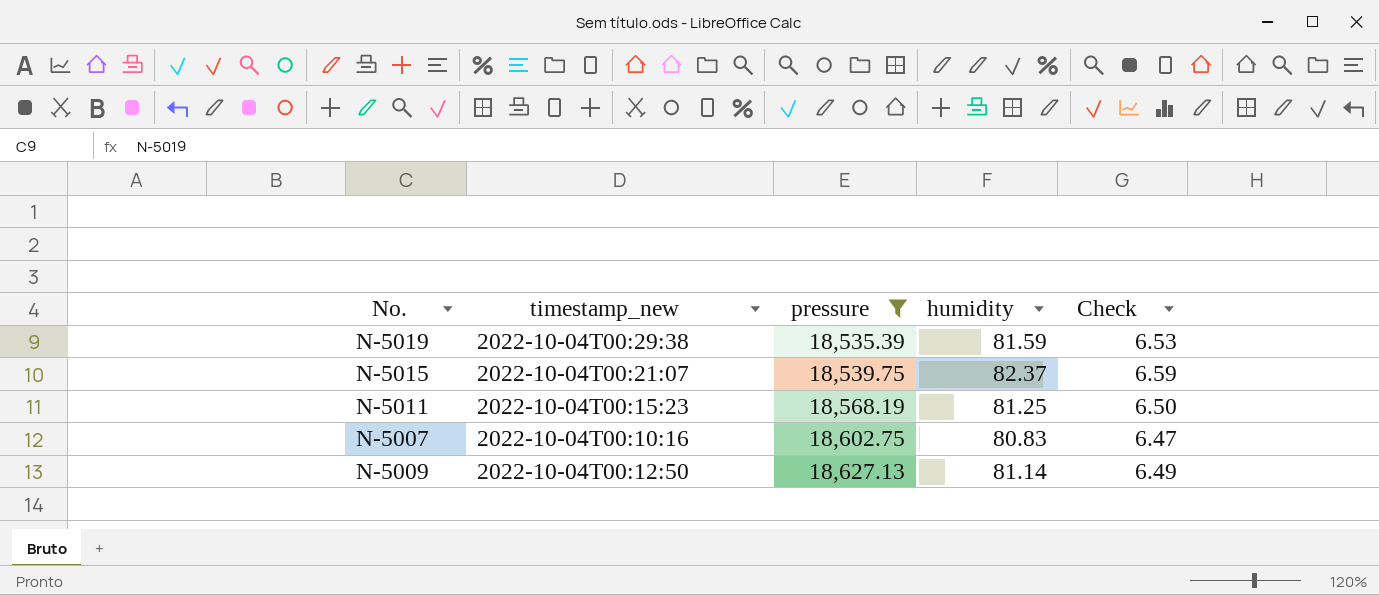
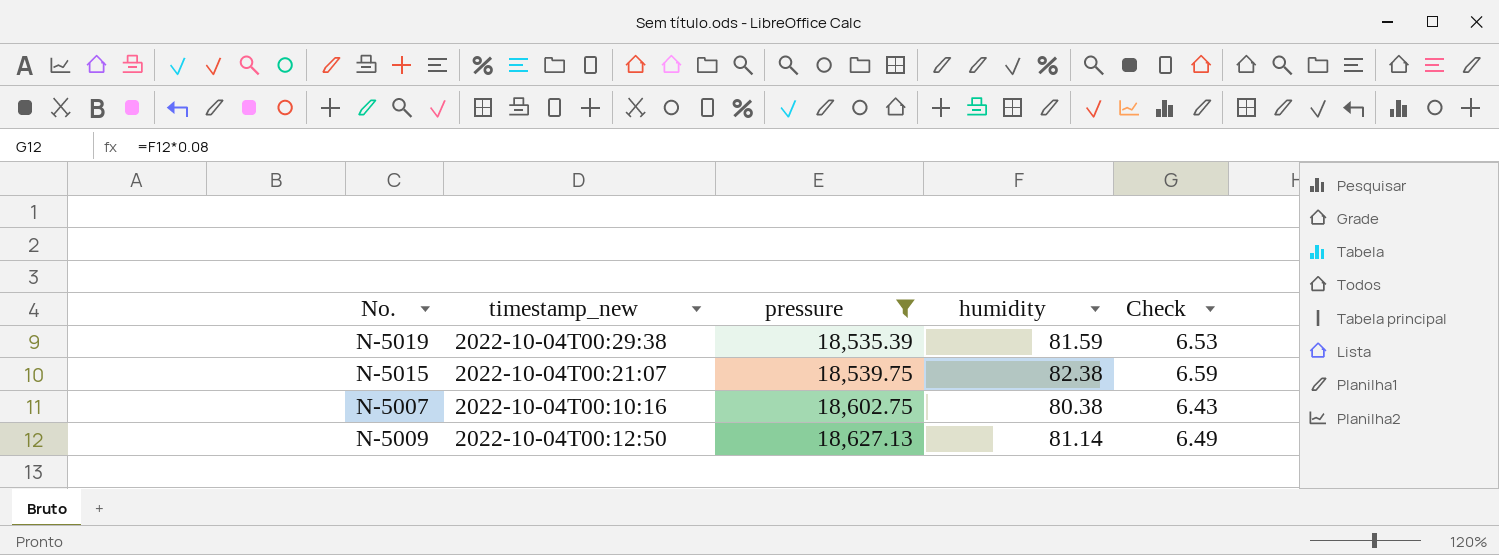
row N-5011: 2022-10-04T00:15:23 | 18,568.19 | 81.25 | 6.50 -> none
N-5015 | humidity: 82.37 -> 82.38
N-5007 | humidity: 80.83 -> 80.38
N-5007 | Check: 6.47 -> 6.43

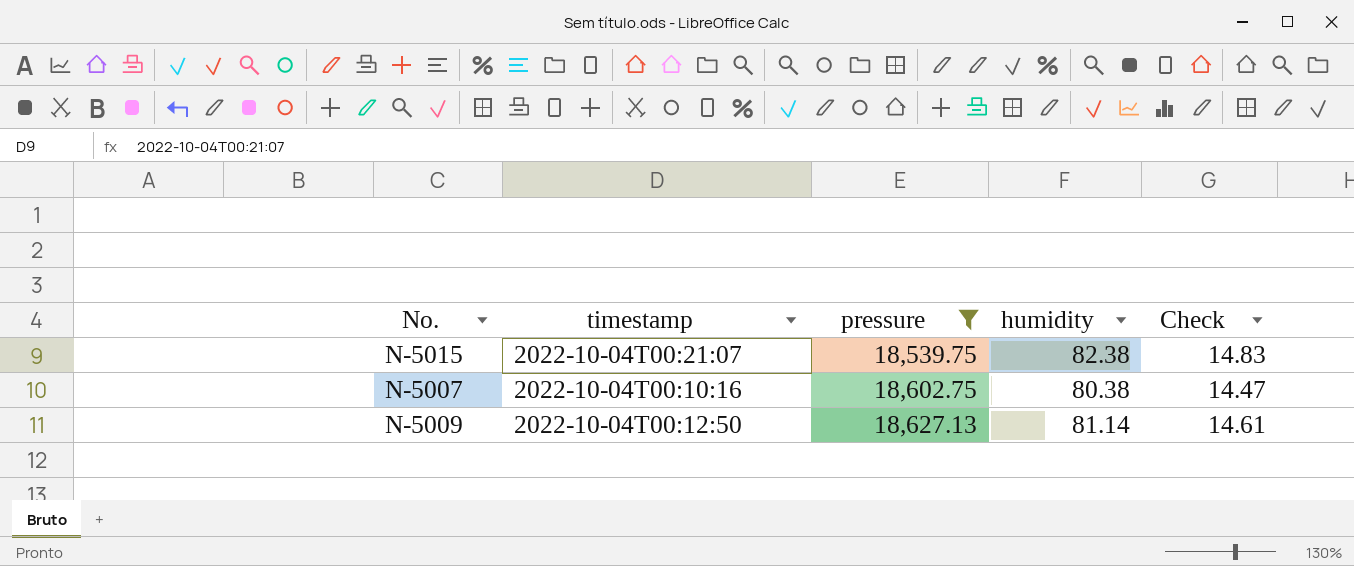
column name: timestamp_new -> timestamp
column Check | formula: [humidity] * 0.08 -> [humidity] * 0.18
row N-5019: 2022-10-04T00:29:38 | 18,535.39 | 81.59 | 6.53 -> none

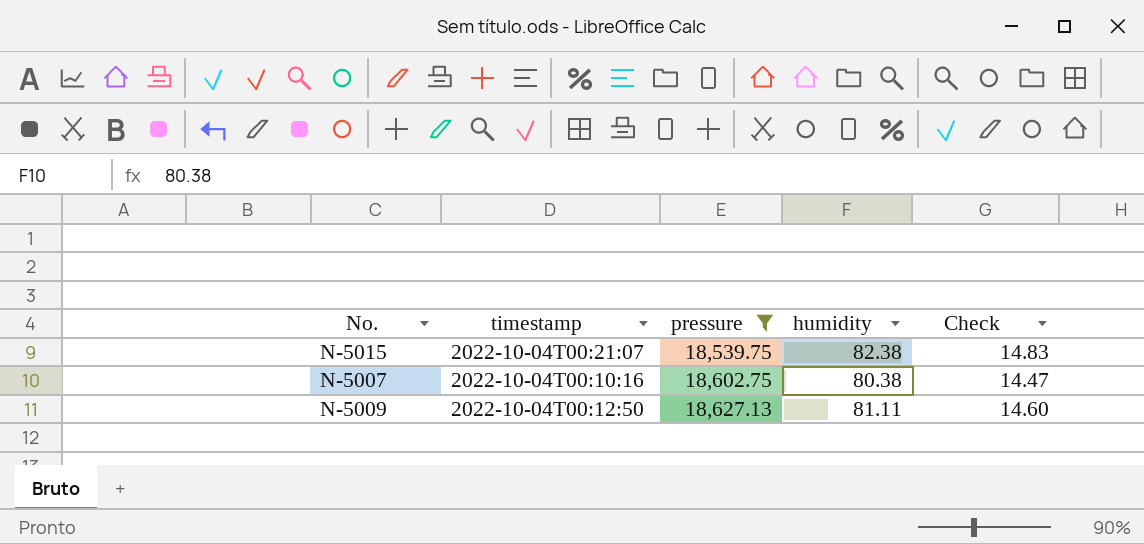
N-5009 | humidity: 81.14 -> 81.11
N-5009 | Check: 14.61 -> 14.60

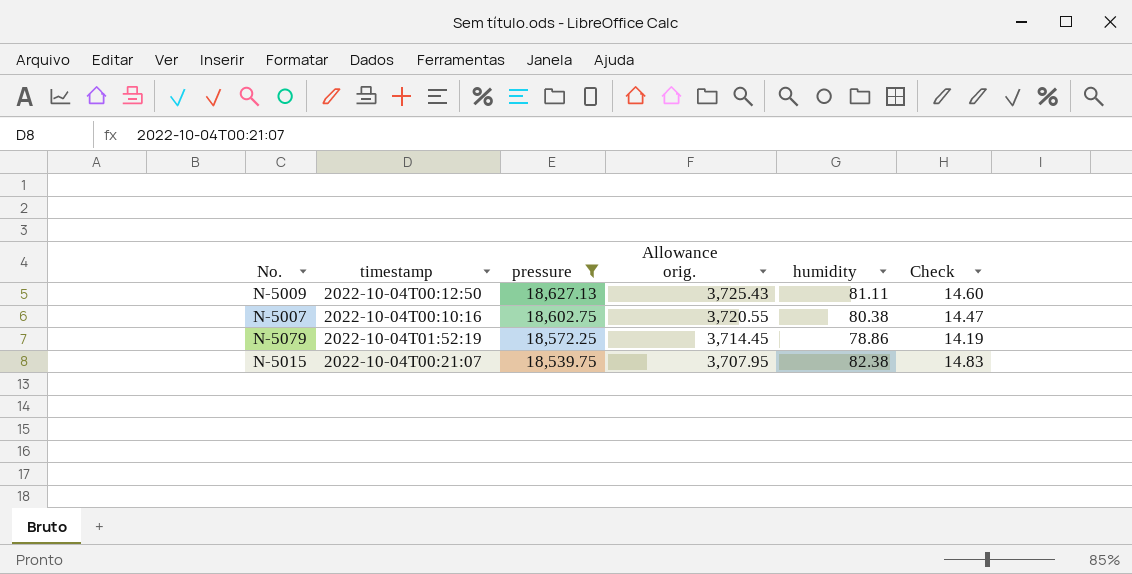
row order: pressure ascending -> pressure descending
column Allowance orig. | formula: none -> [pressure] * 0.2
row N-5079: none -> 2022-10-04T01:52:19 | 18,572.25 | 3,714.45 | 78.86 | 14.19

